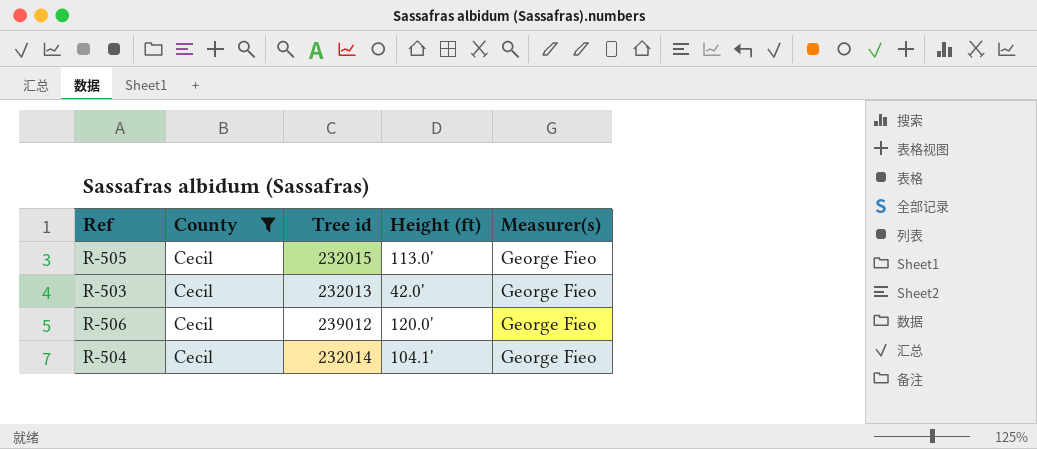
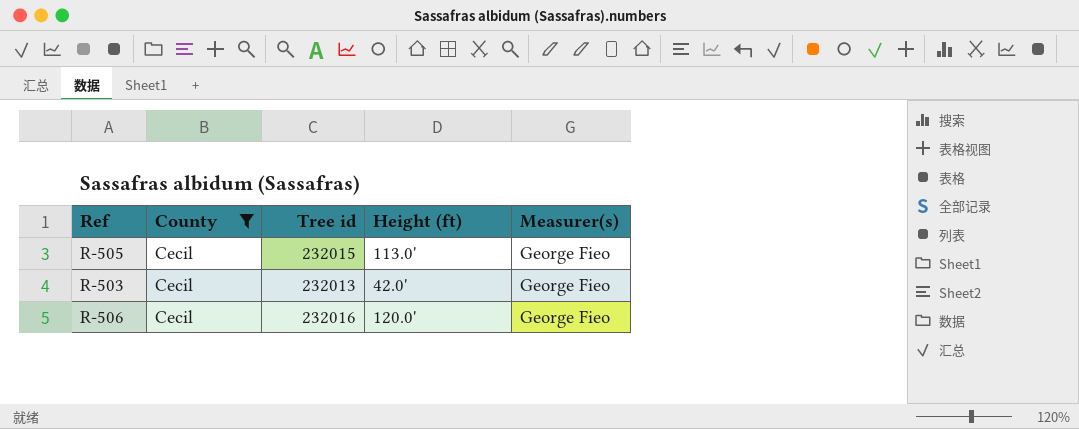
row R-504: Cecil | 232014 | 104.1' | George Fieo -> none
R-506 | Tree id: 239012 -> 232016

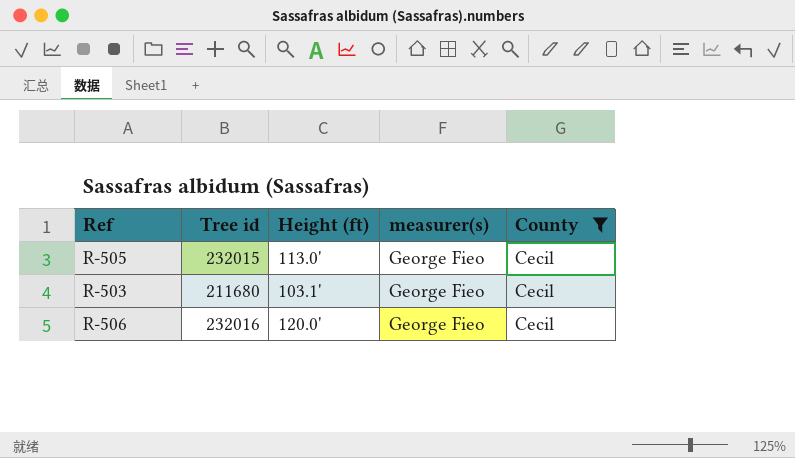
column name: Measurer(s) -> measurer(s)
column County | position: 2 -> 5
R-503 | Tree id: 232013 -> 211680
R-503 | Height (ft): 42.0' -> 103.1'

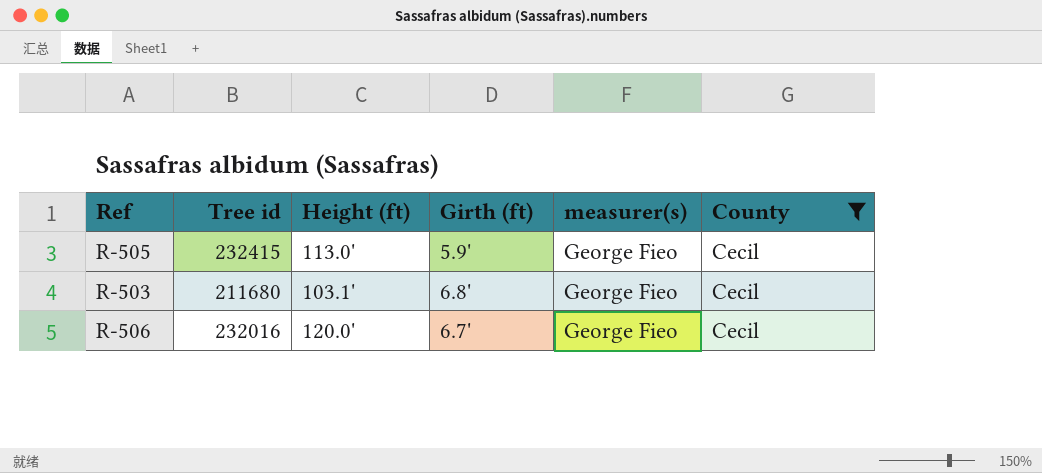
column Girth (ft) | position: none -> 4
R-505 | Tree id: 232015 -> 232415

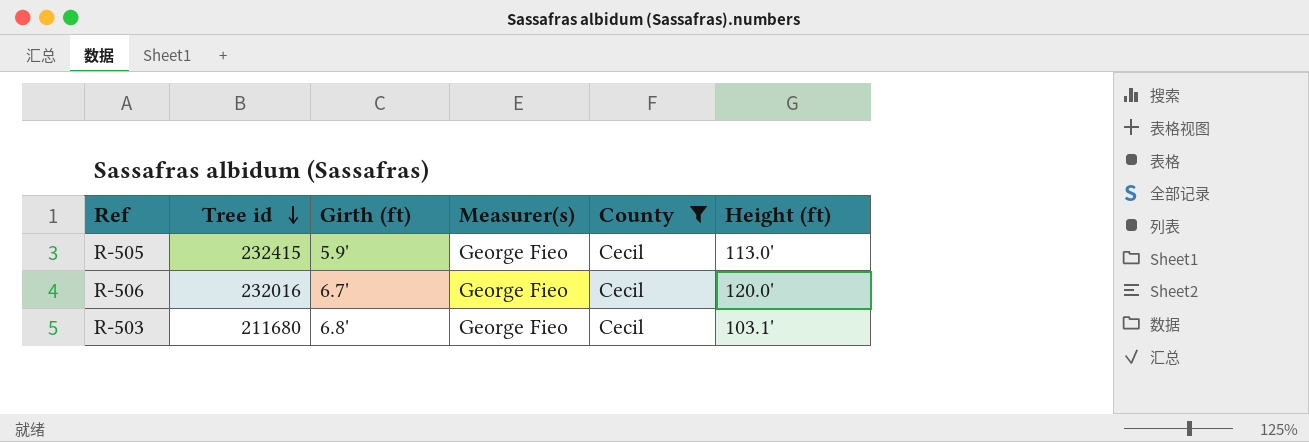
row order: none -> Tree id descending
column name: measurer(s) -> Measurer(s)
column Height (ft) | position: 3 -> 6

